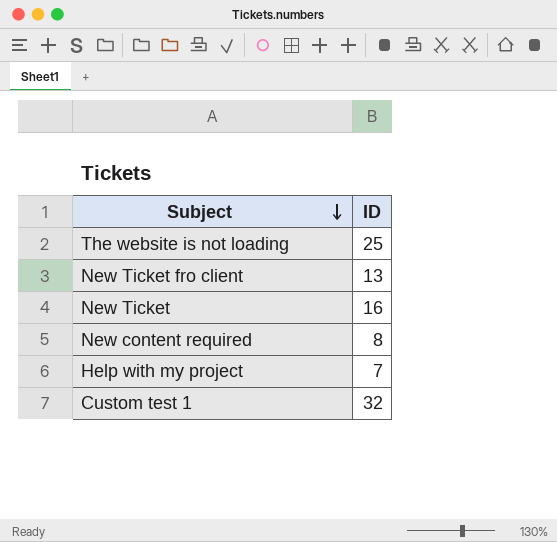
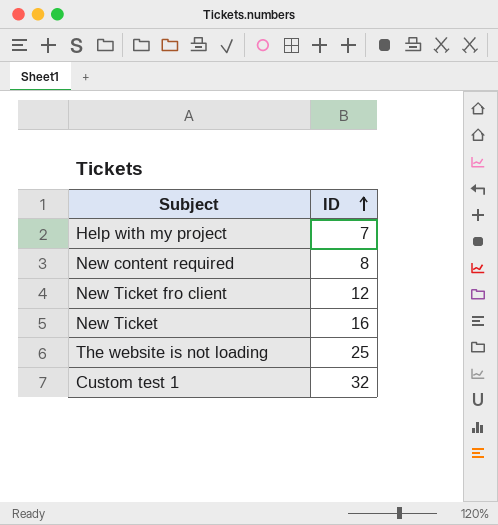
row order: Subject descending -> ID ascending
New Ticket fro client | ID: 13 -> 12

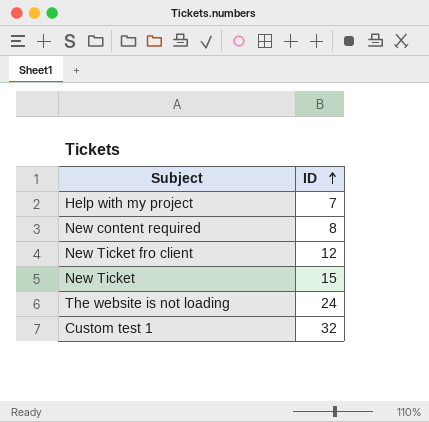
New Ticket | ID: 16 -> 15
The website is not loading | ID: 25 -> 24

